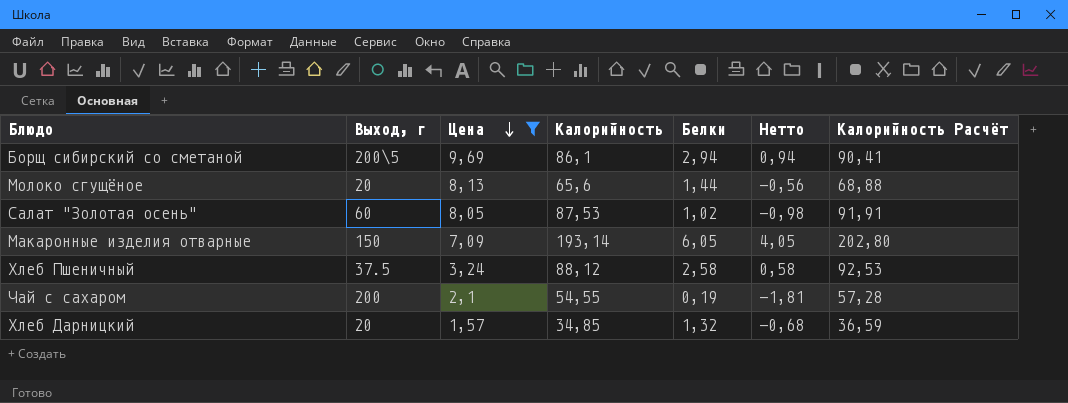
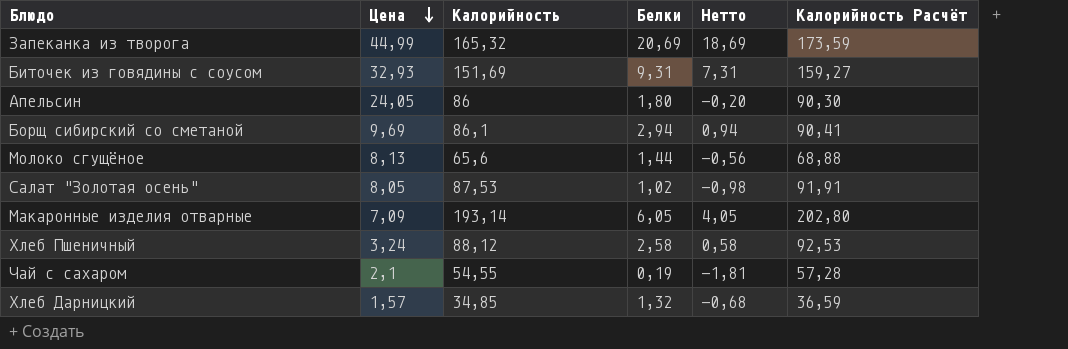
filter: Цена <= 9,69 -> none
column Выход, г | position: 2 -> none

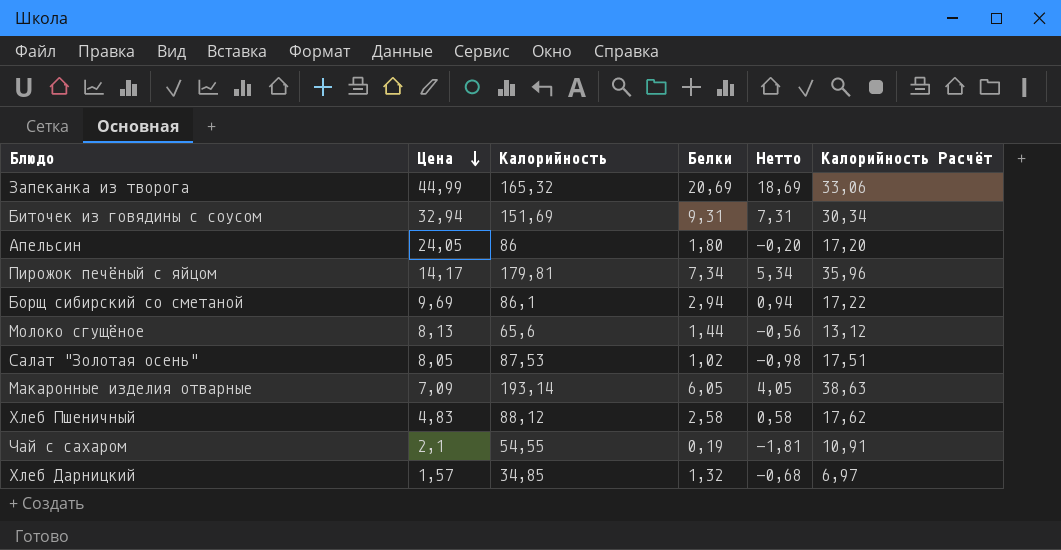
column Калорийность Расчёт | formula: [Калорийность] * 1,05 -> [Калорийность] * 0,2
Биточек из говядины с соусом | Цена: 32,93 -> 32,94
row Пирожок печёный с яйцом: none -> 14,17 | 179,81 | 7,34 | 5,34 | 35,96
Хлеб Пшеничный | Цена: 3,24 -> 4,83

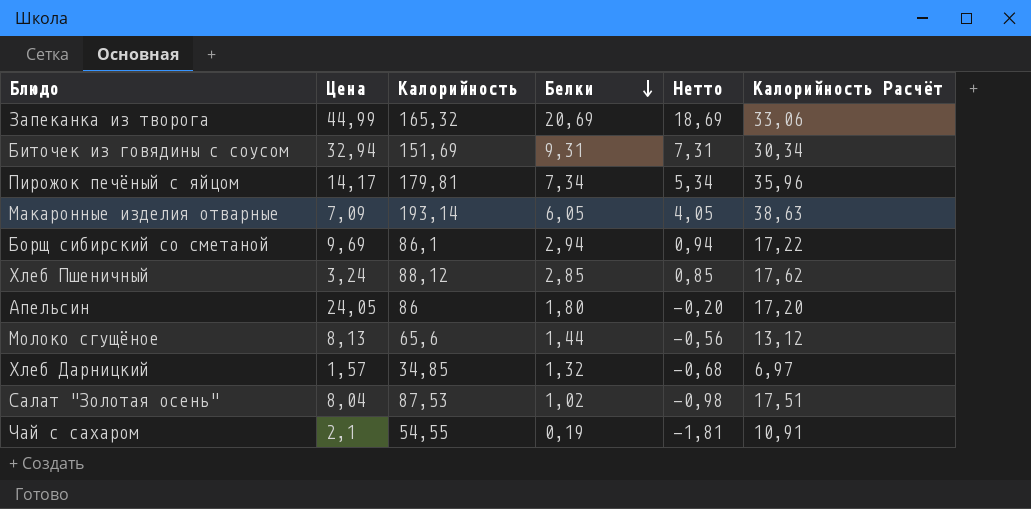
row order: Цена descending -> Белки descending
Хлеб Пшеничный | Цена: 4,83 -> 3,24
Хлеб Пшеничный | Белки: 2,58 -> 2,85
Хлеб Пшеничный | Нетто: 0,58 -> 0,85
Салат "Золотая осень" | Цена: 8,05 -> 8,04

